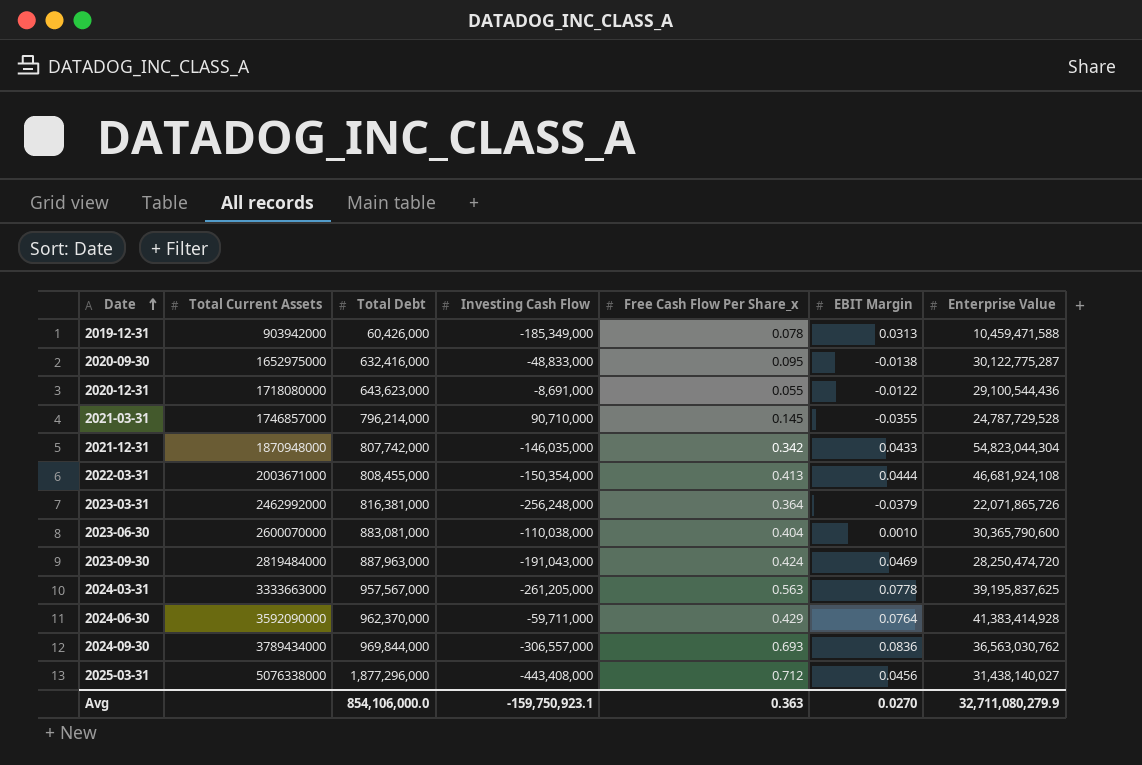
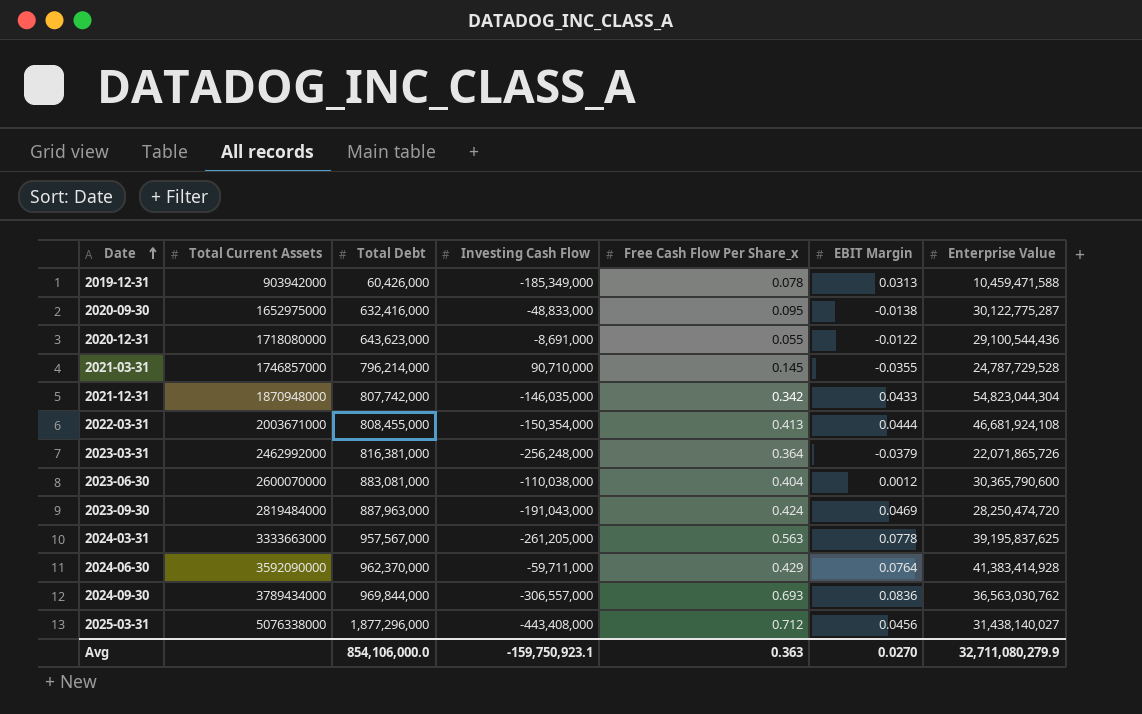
2023-06-30 | EBIT Margin: 0.0010 -> 0.0012

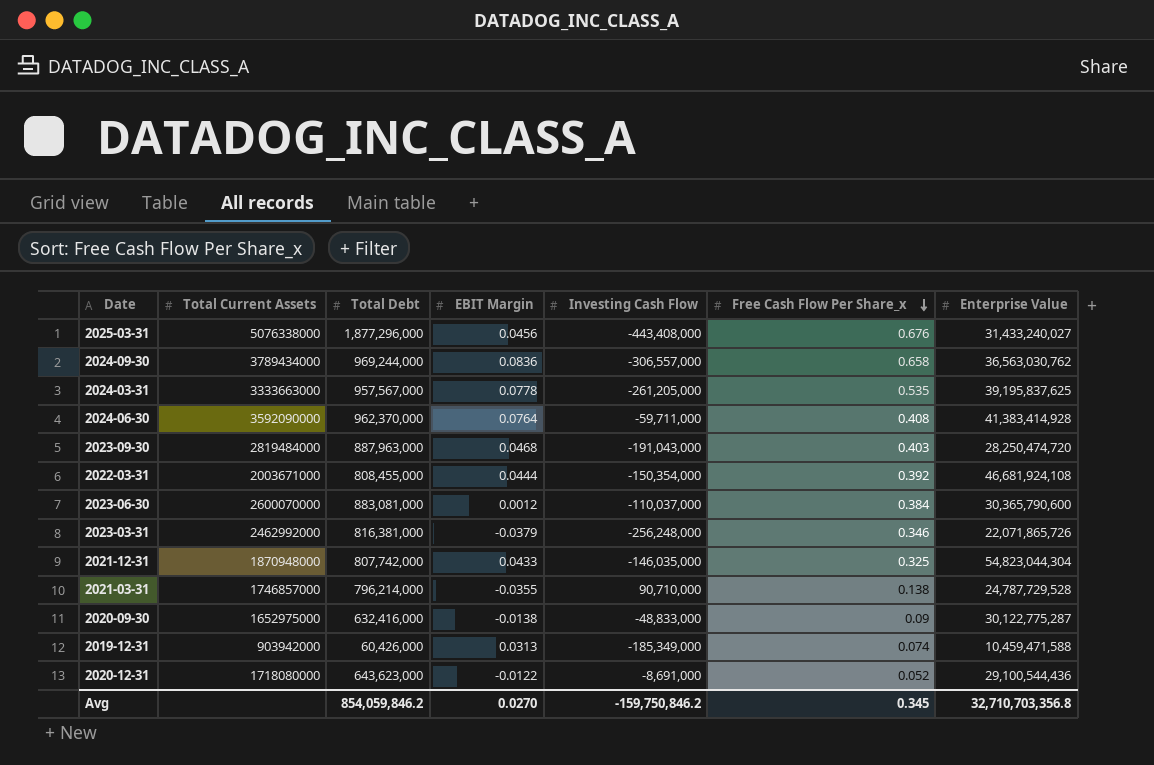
row order: Date ascending -> Free Cash Flow Per Share_x descending
column EBIT Margin | position: 6 -> 4
2025-03-31 | Free Cash Flow Per Share_x: 0.712 -> 0.676
2025-03-31 | Enterprise Value: 31,438,140,027 -> 31,433,240,027
2024-09-30 | Total Debt: 969,844,000 -> 969,244,000
2024-09-30 | Free Cash Flow Per Share_x: 0.693 -> 0.658
2024-03-31 | Free Cash Flow Per Share_x: 0.563 -> 0.535
2024-06-30 | Free Cash Flow Per Share_x: 0.429 -> 0.408
2023-09-30 | EBIT Margin: 0.0469 -> 0.0468
2023-09-30 | Free Cash Flow Per Share_x: 0.424 -> 0.403
2022-03-31 | Free Cash Flow Per Share_x: 0.413 -> 0.392
2023-06-30 | Investing Cash Flow: -110,038,000 -> -110,037,000
2023-06-30 | Free Cash Flow Per Share_x: 0.404 -> 0.384
2023-03-31 | Free Cash Flow Per Share_x: 0.364 -> 0.346
2021-12-31 | Free Cash Flow Per Share_x: 0.342 -> 0.325
2021-03-31 | Free Cash Flow Per Share_x: 0.145 -> 0.138
2020-09-30 | Free Cash Flow Per Share_x: 0.095 -> 0.09
2019-12-31 | Free Cash Flow Per Share_x: 0.078 -> 0.074
2020-12-31 | Free Cash Flow Per Share_x: 0.055 -> 0.052
Avg | Total Debt: 854,106,000.0 -> 854,059,846.2
Avg | Investing Cash Flow: -159,750,923.1 -> -159,750,846.2
Avg | Free Cash Flow Per Share_x: 0.363 -> 0.345
Avg | Enterprise Value: 32,711,080,279.9 -> 32,710,703,356.8

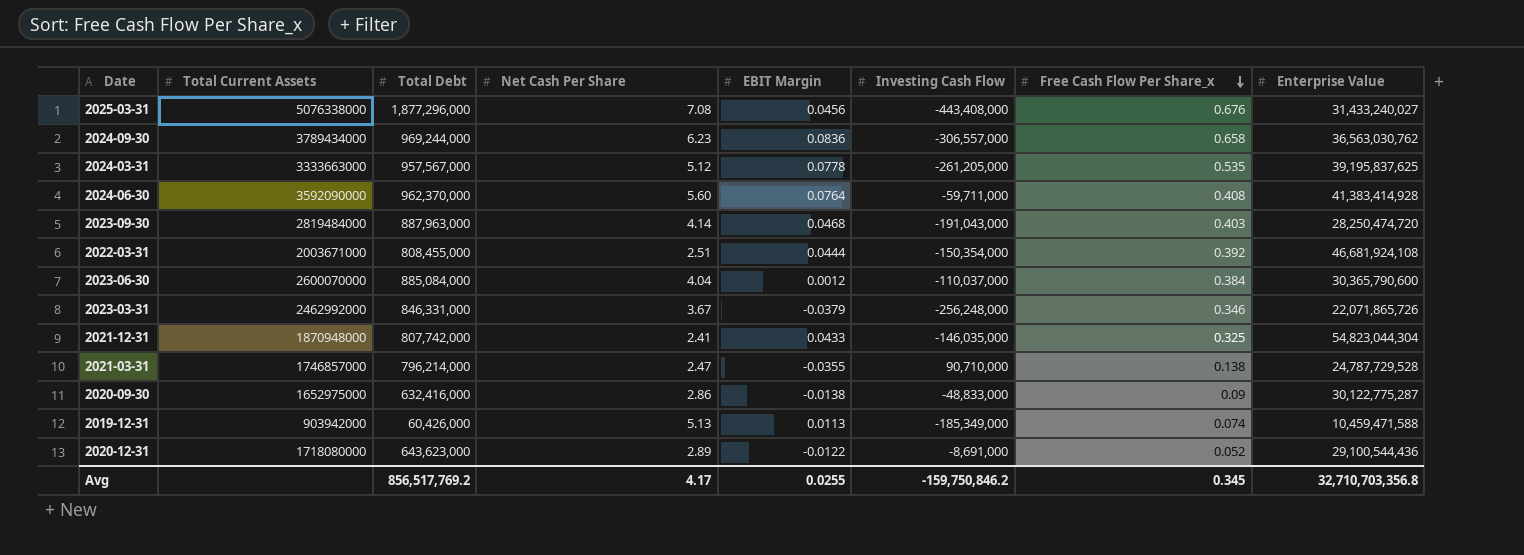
column Net Cash Per Share | position: none -> 4
2023-06-30 | Total Debt: 883,081,000 -> 885,084,000
2023-03-31 | Total Debt: 816,381,000 -> 846,331,000
2019-12-31 | EBIT Margin: 0.0313 -> 0.0113
Avg | Total Debt: 854,059,846.2 -> 856,517,769.2
Avg | EBIT Margin: 0.0270 -> 0.0255

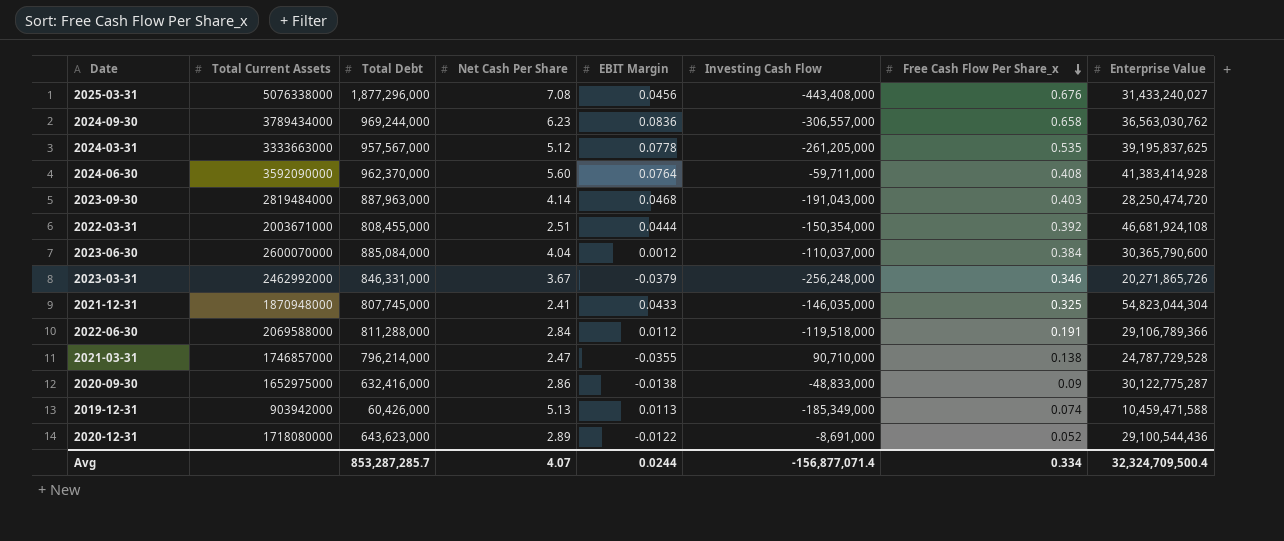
2023-03-31 | Enterprise Value: 22,071,865,726 -> 20,271,865,726
2021-12-31 | Total Debt: 807,742,000 -> 807,745,000
row 2022-06-30: none -> 2069588000 | 811,288,000 | 2.84 | 0.0112 | -119,518,000 | 0.191 | 29,106,789,366
Avg | Total Debt: 856,517,769.2 -> 853,287,285.7
Avg | Net Cash Per Share: 4.17 -> 4.07
Avg | EBIT Margin: 0.0255 -> 0.0244
Avg | Investing Cash Flow: -159,750,846.2 -> -156,877,071.4
Avg | Free Cash Flow Per Share_x: 0.345 -> 0.334
Avg | Enterprise Value: 32,710,703,356.8 -> 32,324,709,500.4

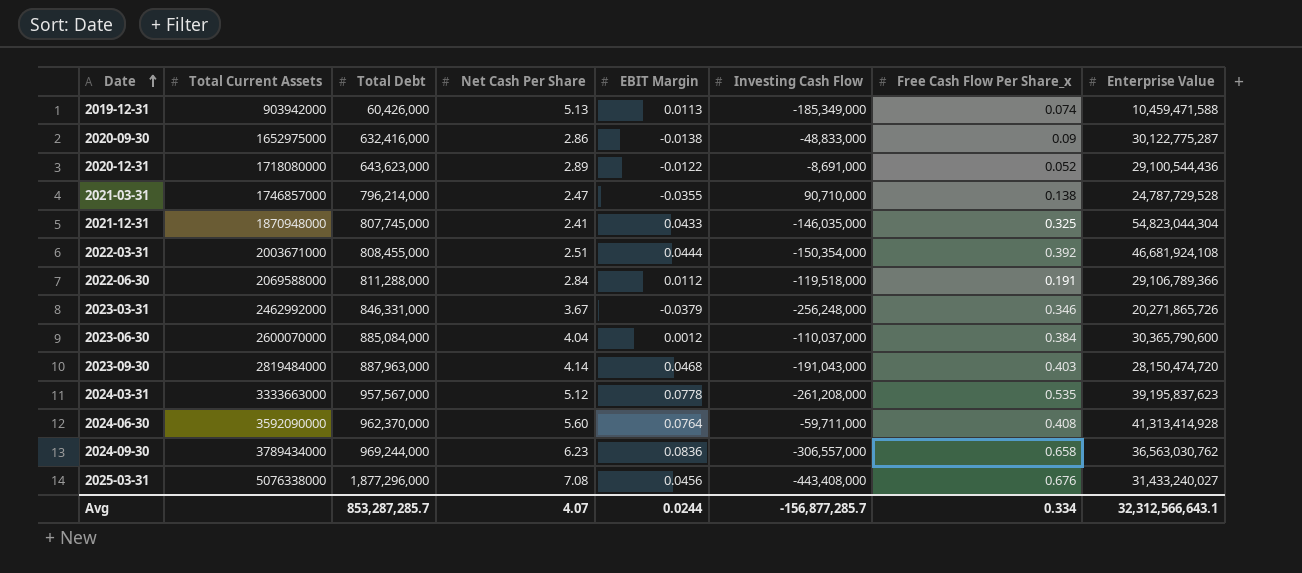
row order: Free Cash Flow Per Share_x descending -> Date ascending
2023-09-30 | Enterprise Value: 28,250,474,720 -> 28,150,474,720
2024-03-31 | Investing Cash Flow: -261,205,000 -> -261,208,000
2024-03-31 | Enterprise Value: 39,195,837,625 -> 39,195,837,623
2024-06-30 | Enterprise Value: 41,383,414,928 -> 41,313,414,928
Avg | Investing Cash Flow: -156,877,071.4 -> -156,877,285.7
Avg | Enterprise Value: 32,324,709,500.4 -> 32,312,566,643.1

